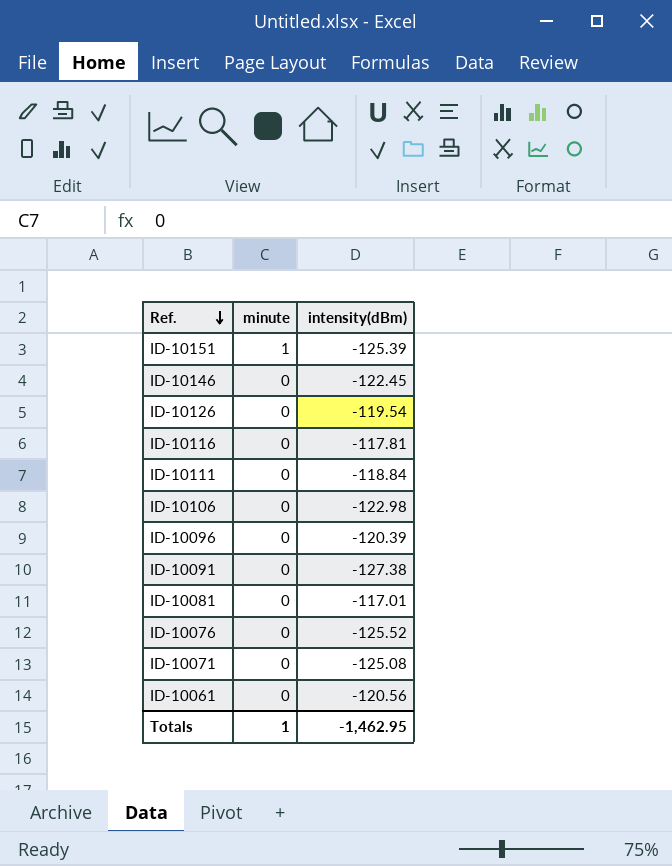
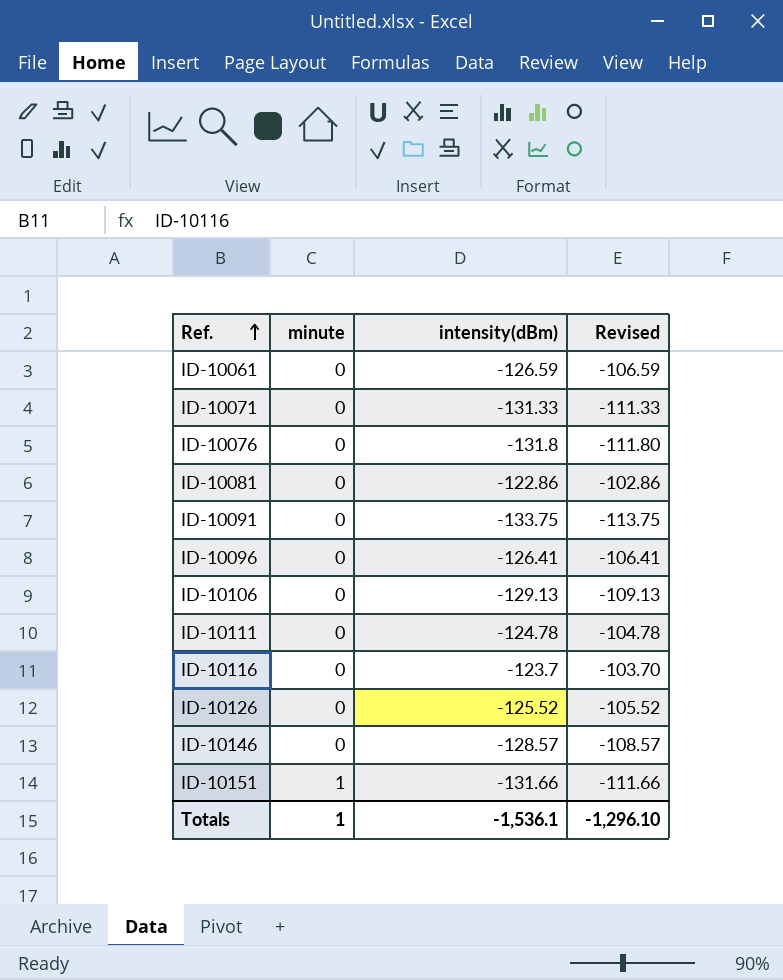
row order: Ref. descending -> Ref. ascending
column Revised | formula: none -> [intensity(dBm)] + 20
ID-10061 | intensity(dBm): -120.56 -> -126.59
ID-10071 | intensity(dBm): -125.08 -> -131.33
ID-10076 | intensity(dBm): -125.52 -> -131.8
ID-10081 | intensity(dBm): -117.01 -> -122.86
ID-10091 | intensity(dBm): -127.38 -> -133.75
ID-10096 | intensity(dBm): -120.39 -> -126.41
ID-10106 | intensity(dBm): -122.98 -> -129.13
ID-10111 | intensity(dBm): -118.84 -> -124.78
ID-10116 | intensity(dBm): -117.81 -> -123.7
ID-10126 | intensity(dBm): -119.54 -> -125.52
ID-10146 | intensity(dBm): -122.45 -> -128.57
ID-10151 | intensity(dBm): -125.39 -> -131.66
Totals | intensity(dBm): -1,462.95 -> -1,536.1

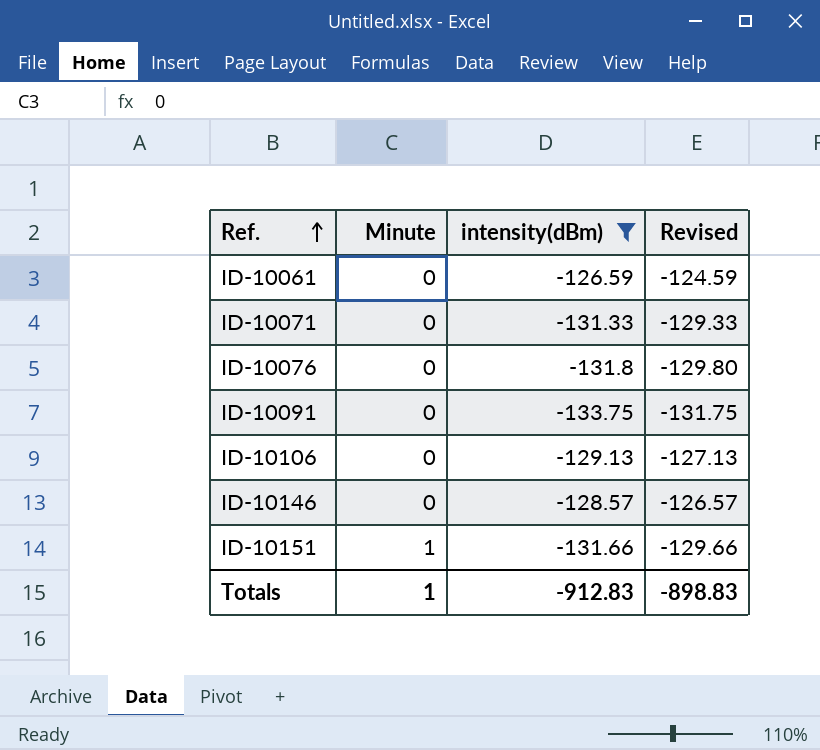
filter: none -> intensity(dBm) <= -126.59
column name: minute -> Minute
column Revised | formula: [intensity(dBm)] + 20 -> [intensity(dBm)] + 2
Totals | intensity(dBm): -1,536.1 -> -912.83
Totals | Revised: -1,296.10 -> -898.83

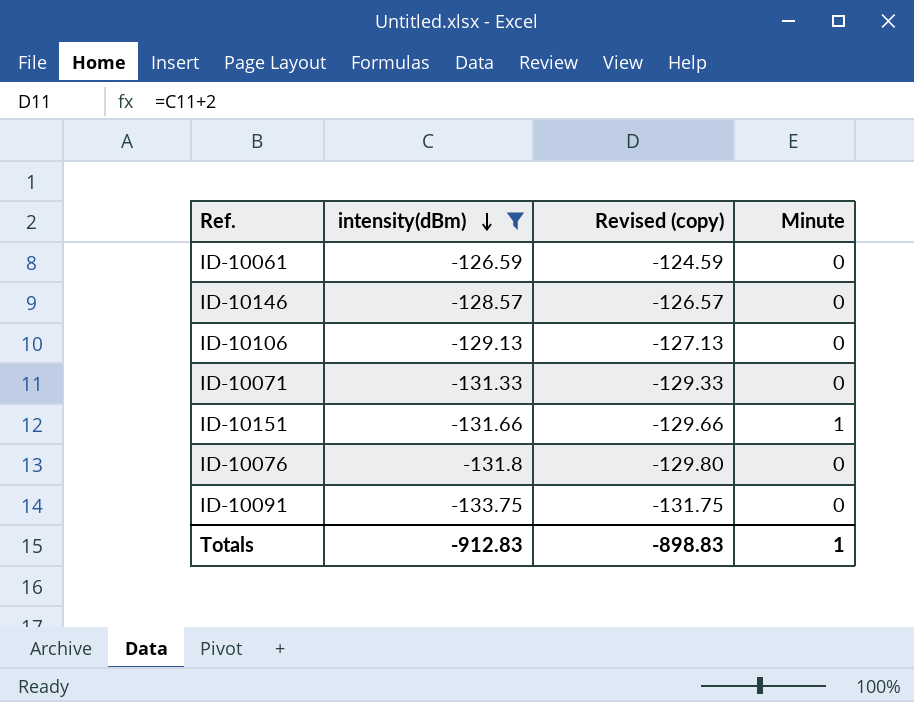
row order: Ref. ascending -> intensity(dBm) descending
column name: Revised -> Revised (copy)
column Minute | position: 2 -> 4

